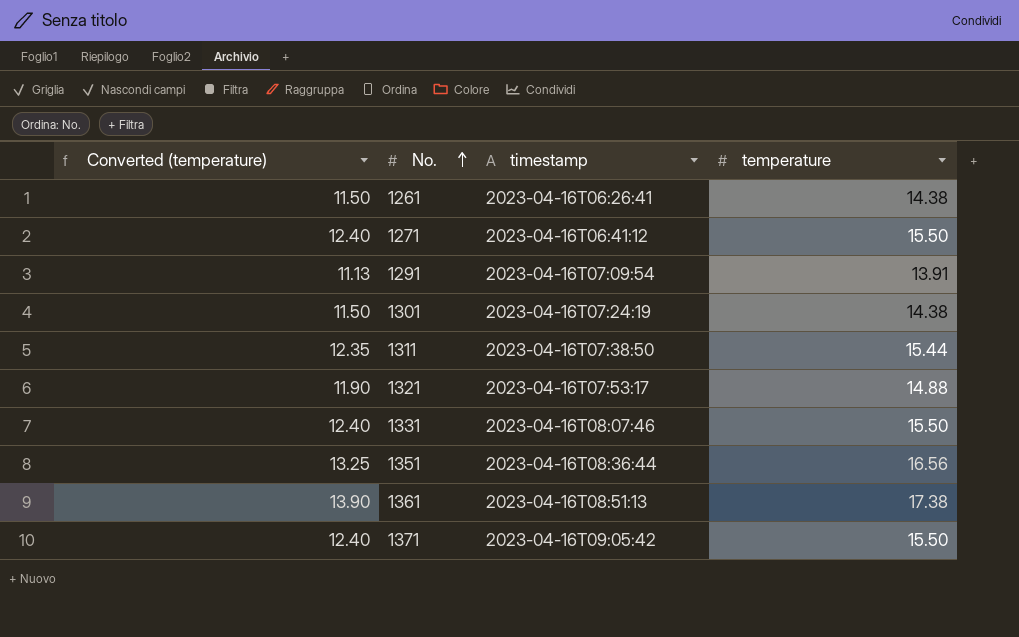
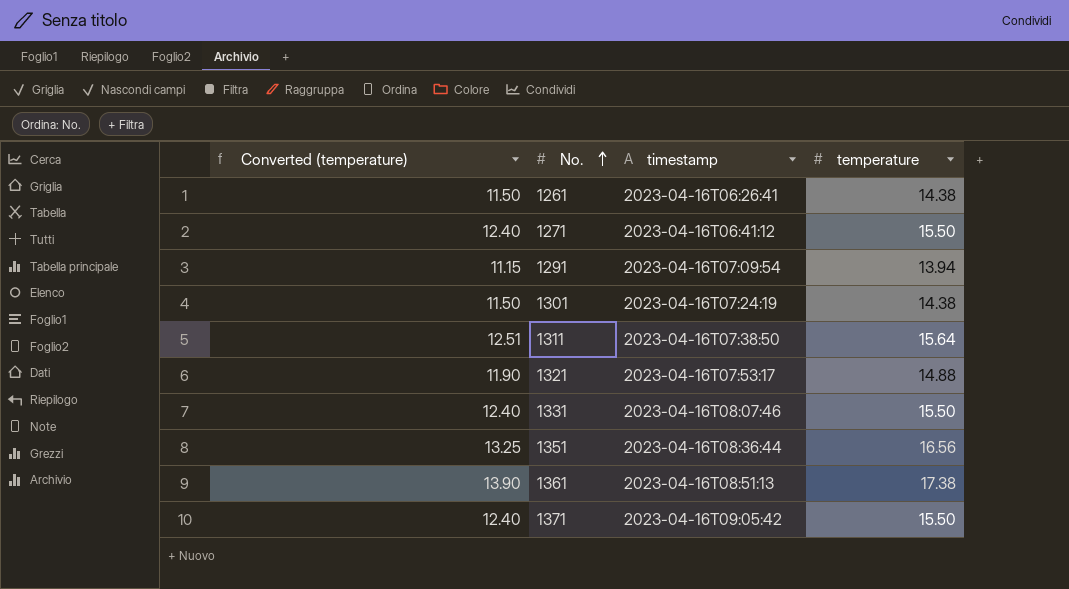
1291 | Converted (temperature): 11.13 -> 11.15
1291 | temperature: 13.91 -> 13.94
1311 | Converted (temperature): 12.35 -> 12.51
1311 | temperature: 15.44 -> 15.64

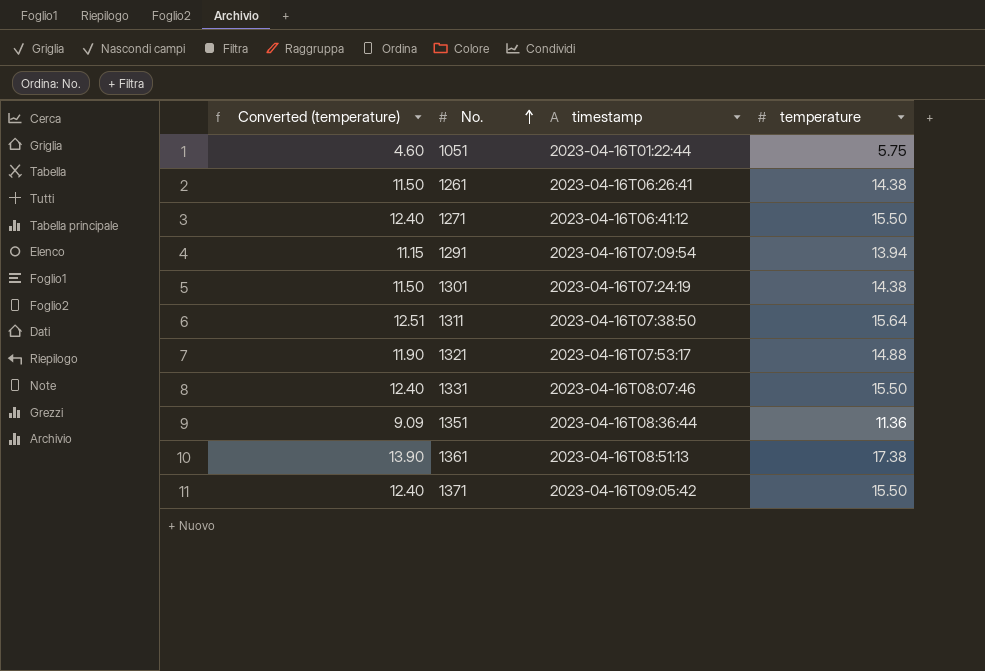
row 1051: none -> 4.60 | 2023-04-16T01:22:44 | 5.75
1351 | Converted (temperature): 13.25 -> 9.09
1351 | temperature: 16.56 -> 11.36

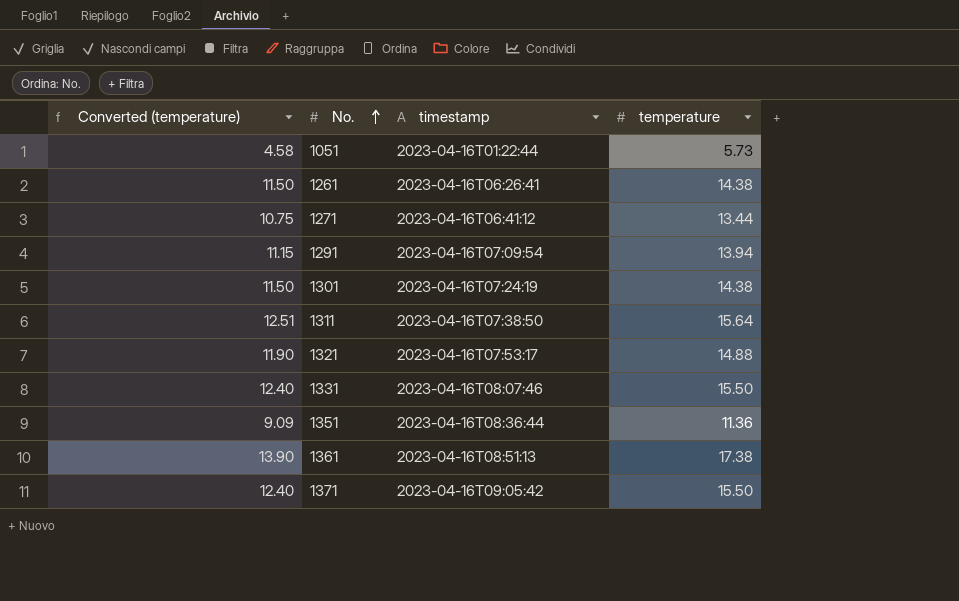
1051 | Converted (temperature): 4.60 -> 4.58
1051 | temperature: 5.75 -> 5.73
1271 | Converted (temperature): 12.40 -> 10.75
1271 | temperature: 15.50 -> 13.44

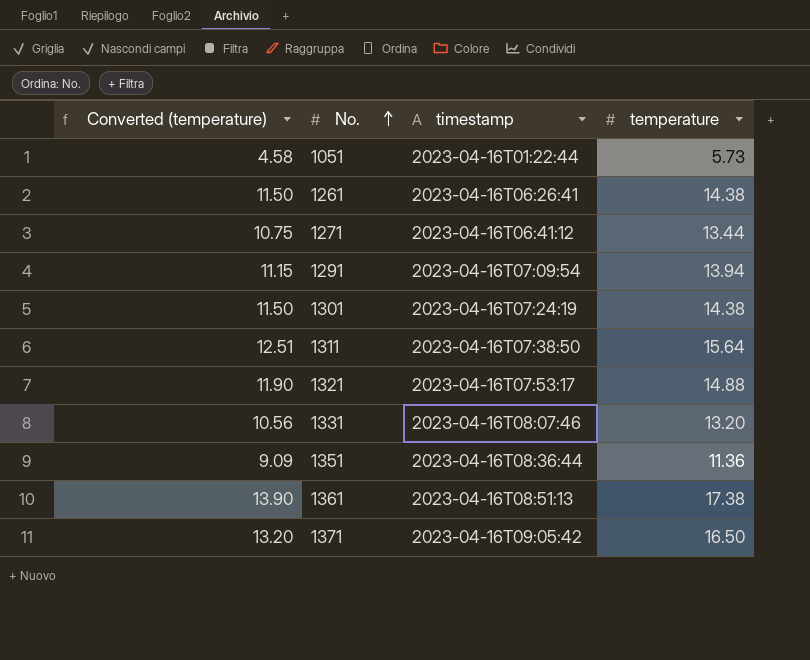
1331 | Converted (temperature): 12.40 -> 10.56
1331 | temperature: 15.50 -> 13.20
1371 | Converted (temperature): 12.40 -> 13.20
1371 | temperature: 15.50 -> 16.50

